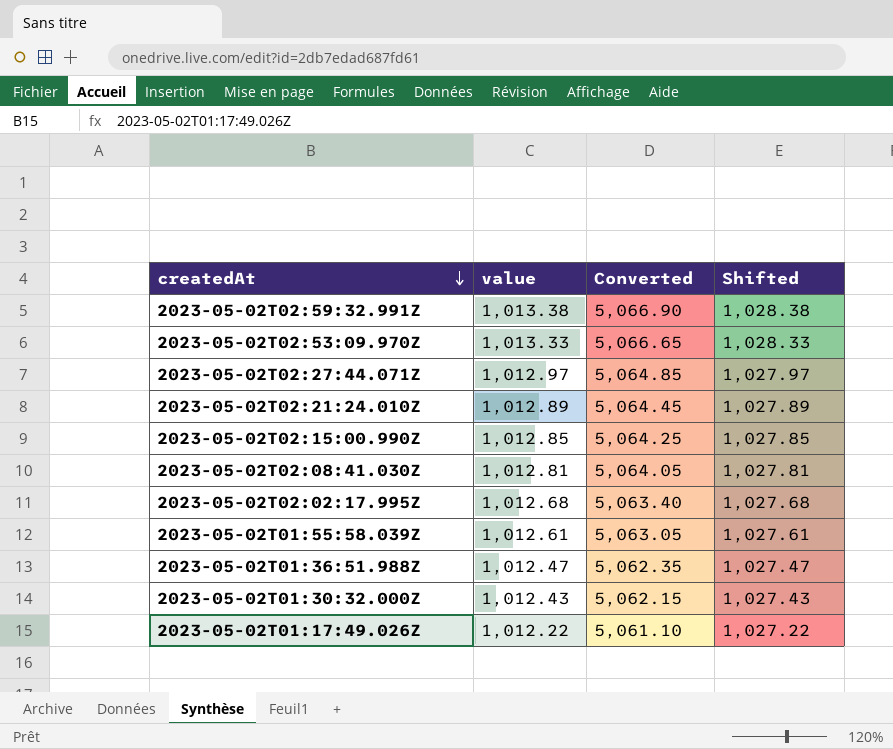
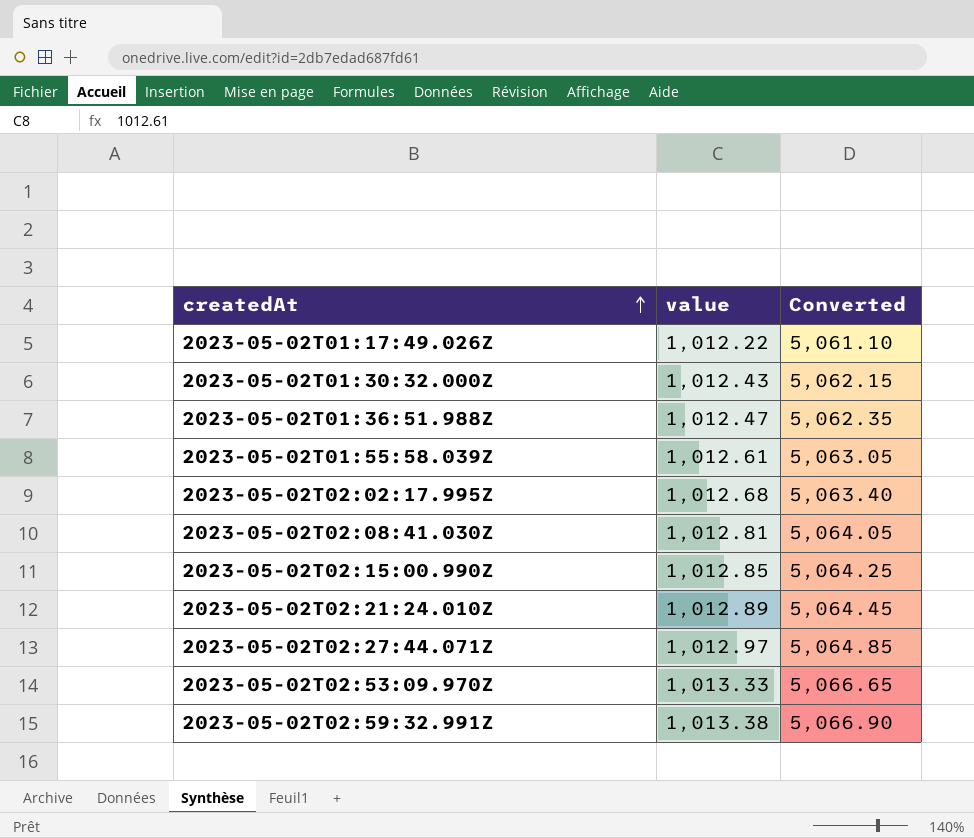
row order: createdAt descending -> createdAt ascending
column Shifted | formula: [value] + 15 -> none

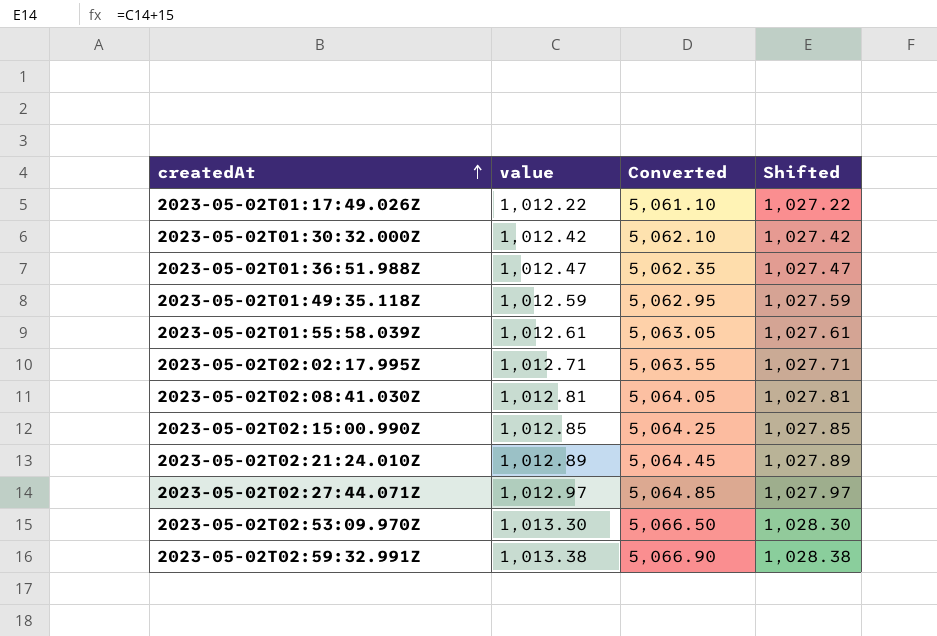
column Shifted | formula: none -> [value] + 15
2023-05-02T01:30:32.000Z | value: 1,012.43 -> 1,012.42
2023-05-02T01:30:32.000Z | Converted: 5,062.15 -> 5,062.10
row 2023-05-02T01:49:35.118Z: none -> 1,012.59 | 5,062.95 | 1,027.59
2023-05-02T02:02:17.995Z | value: 1,012.68 -> 1,012.71
2023-05-02T02:02:17.995Z | Converted: 5,063.40 -> 5,063.55
2023-05-02T02:53:09.970Z | value: 1,013.33 -> 1,013.30
2023-05-02T02:53:09.970Z | Converted: 5,066.65 -> 5,066.50

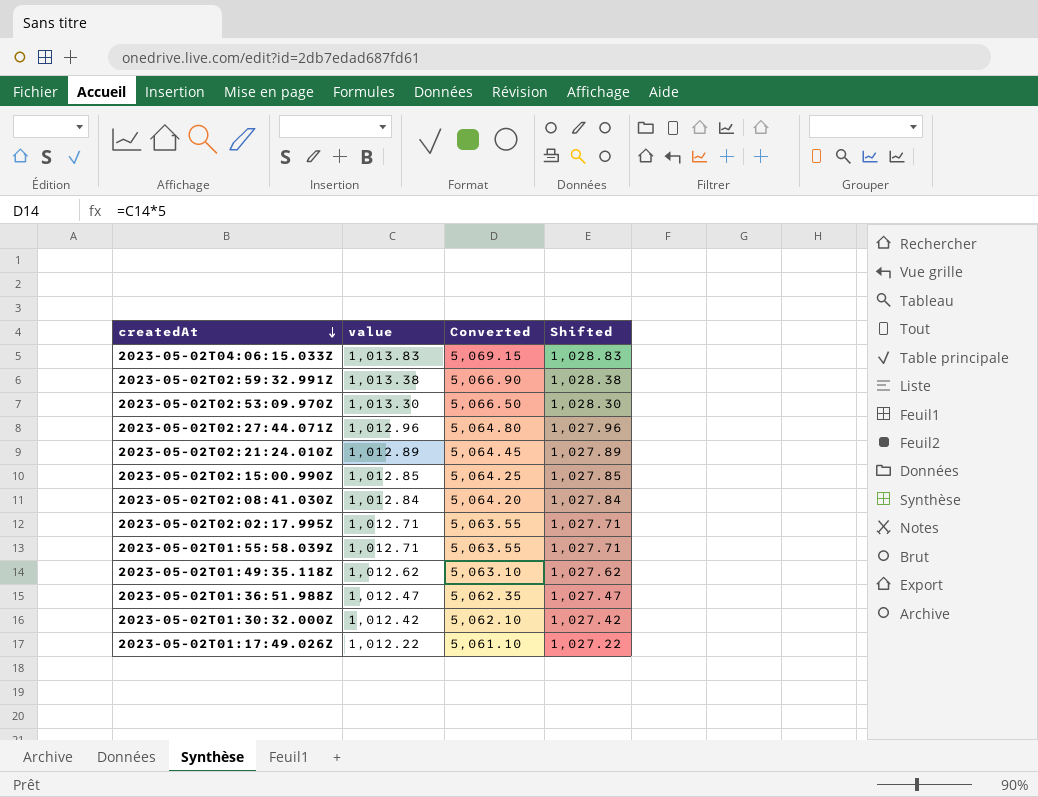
row order: createdAt ascending -> createdAt descending
row 2023-05-02T04:06:15.033Z: none -> 1,013.83 | 5,069.15 | 1,028.83
2023-05-02T02:27:44.071Z | value: 1,012.97 -> 1,012.96
2023-05-02T02:27:44.071Z | Converted: 5,064.85 -> 5,064.80
2023-05-02T02:27:44.071Z | Shifted: 1,027.97 -> 1,027.96
2023-05-02T02:08:41.030Z | value: 1,012.81 -> 1,012.84
2023-05-02T02:08:41.030Z | Converted: 5,064.05 -> 5,064.20
2023-05-02T02:08:41.030Z | Shifted: 1,027.81 -> 1,027.84
2023-05-02T01:55:58.039Z | value: 1,012.61 -> 1,012.71
2023-05-02T01:55:58.039Z | Converted: 5,063.05 -> 5,063.55
2023-05-02T01:55:58.039Z | Shifted: 1,027.61 -> 1,027.71
2023-05-02T01:49:35.118Z | value: 1,012.59 -> 1,012.62
2023-05-02T01:49:35.118Z | Converted: 5,062.95 -> 5,063.10
2023-05-02T01:49:35.118Z | Shifted: 1,027.59 -> 1,027.62

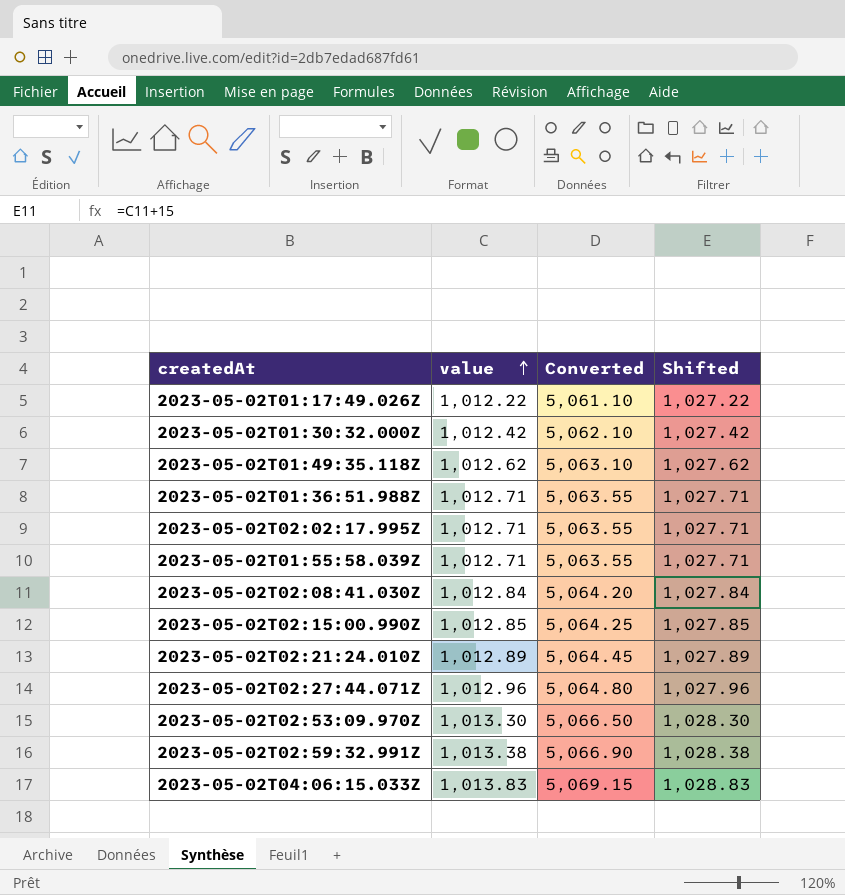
row order: createdAt descending -> value ascending
2023-05-02T01:36:51.988Z | value: 1,012.47 -> 1,012.71
2023-05-02T01:36:51.988Z | Converted: 5,062.35 -> 5,063.55
2023-05-02T01:36:51.988Z | Shifted: 1,027.47 -> 1,027.71

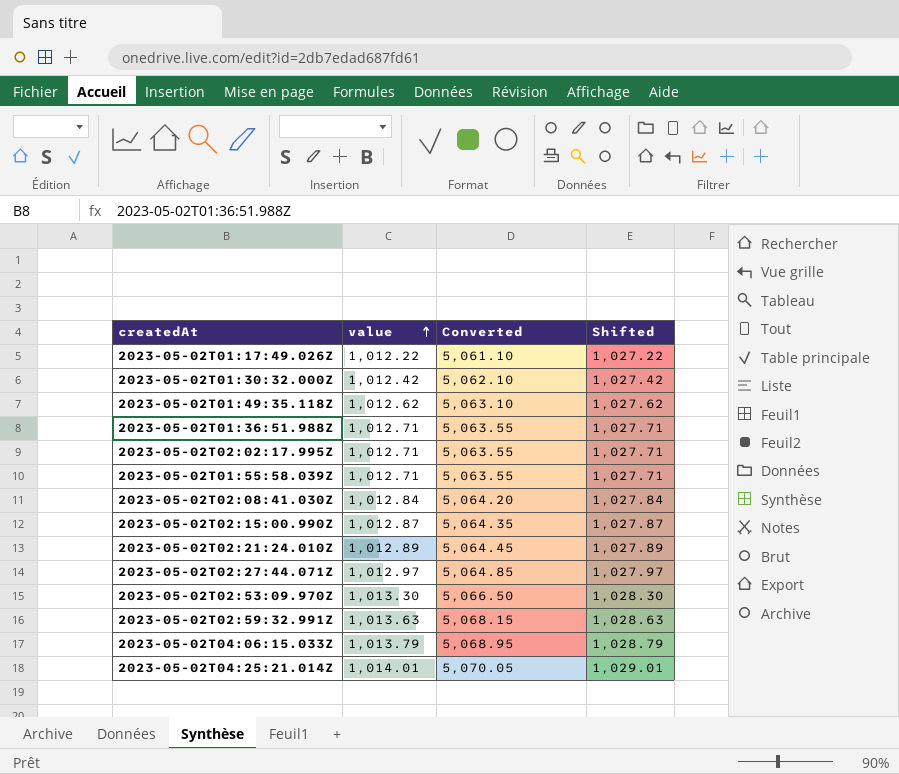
2023-05-02T02:15:00.990Z | value: 1,012.85 -> 1,012.87
2023-05-02T02:15:00.990Z | Converted: 5,064.25 -> 5,064.35
2023-05-02T02:15:00.990Z | Shifted: 1,027.85 -> 1,027.87
2023-05-02T02:27:44.071Z | value: 1,012.96 -> 1,012.97
2023-05-02T02:27:44.071Z | Converted: 5,064.80 -> 5,064.85
2023-05-02T02:27:44.071Z | Shifted: 1,027.96 -> 1,027.97
2023-05-02T02:59:32.991Z | value: 1,013.38 -> 1,013.63
2023-05-02T02:59:32.991Z | Converted: 5,066.90 -> 5,068.15
2023-05-02T02:59:32.991Z | Shifted: 1,028.38 -> 1,028.63
2023-05-02T04:06:15.033Z | value: 1,013.83 -> 1,013.79
2023-05-02T04:06:15.033Z | Converted: 5,069.15 -> 5,068.95
2023-05-02T04:06:15.033Z | Shifted: 1,028.83 -> 1,028.79
row 2023-05-02T04:25:21.014Z: none -> 1,014.01 | 5,070.05 | 1,029.01

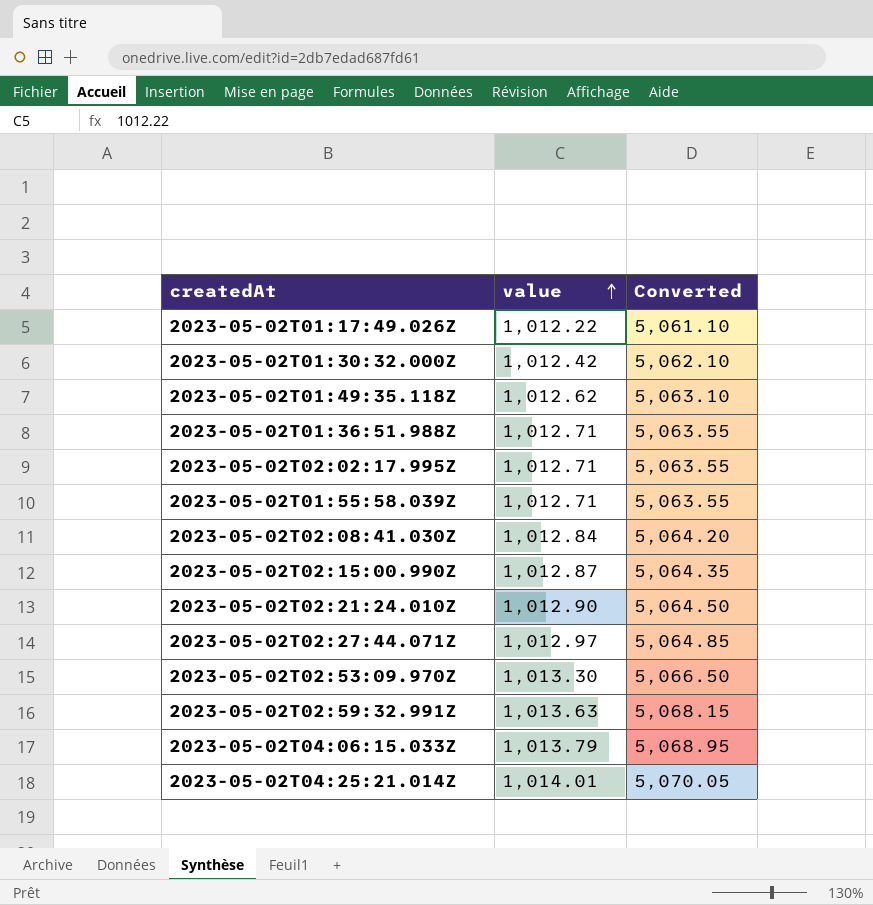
column Shifted | formula: [value] + 15 -> none
2023-05-02T02:21:24.010Z | value: 1,012.89 -> 1,012.90
2023-05-02T02:21:24.010Z | Converted: 5,064.45 -> 5,064.50

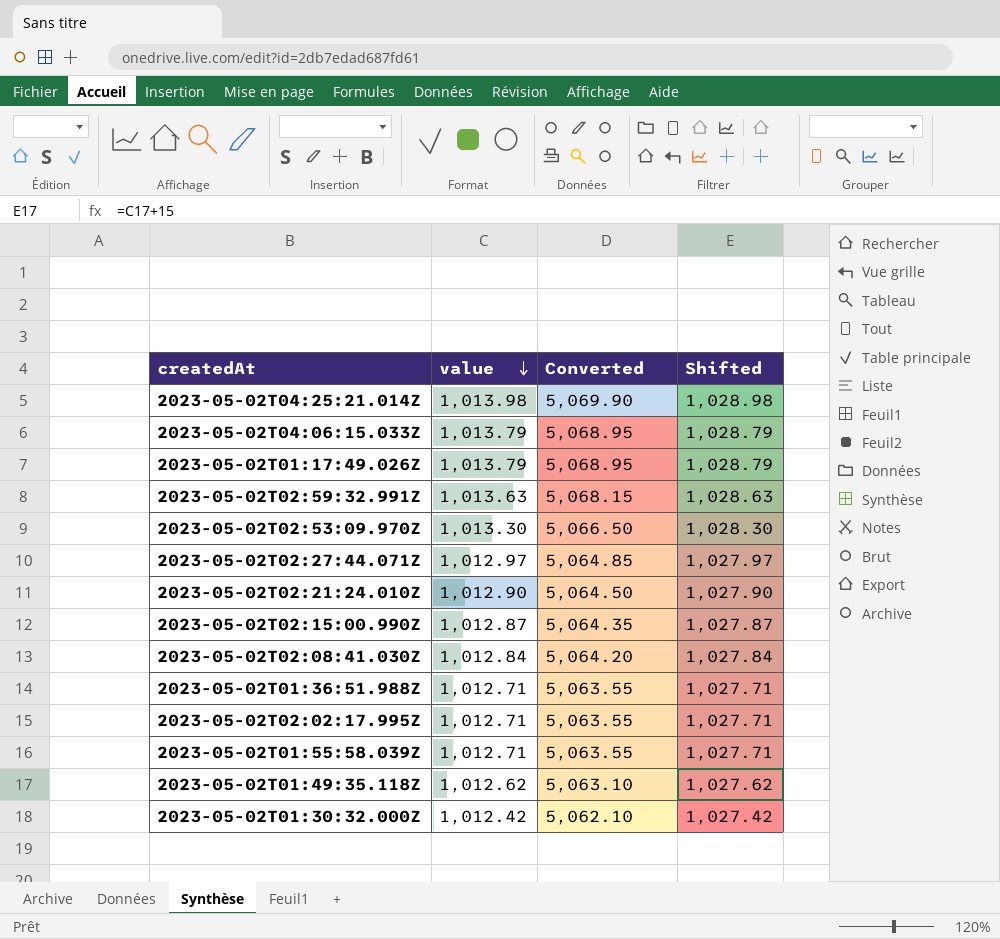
row order: value ascending -> value descending
column Shifted | formula: none -> [value] + 15
2023-05-02T04:25:21.014Z | value: 1,014.01 -> 1,013.98
2023-05-02T04:25:21.014Z | Converted: 5,070.05 -> 5,069.90
2023-05-02T01:17:49.026Z | value: 1,012.22 -> 1,013.79
2023-05-02T01:17:49.026Z | Converted: 5,061.10 -> 5,068.95

